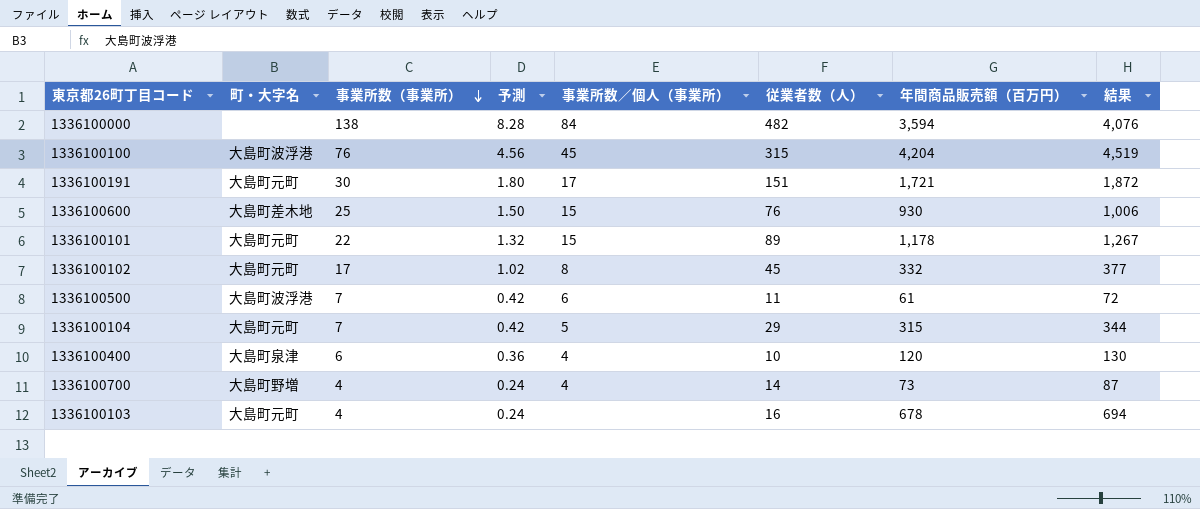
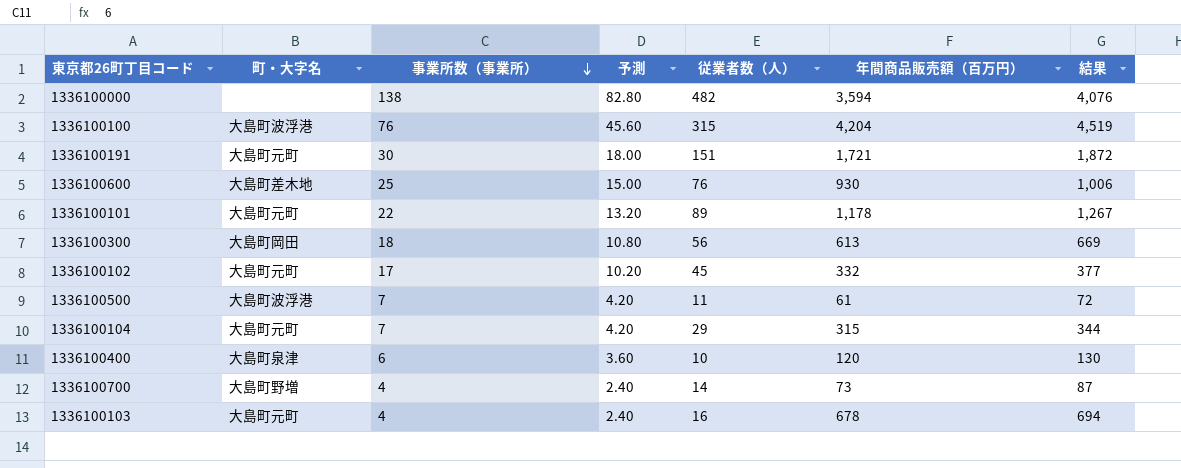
column 事業所数／個人（事業所） | position: 5 -> none
column 予測 | formula: [事業所数（事業所）] * 0.06 -> [事業所数（事業所）] * 0.6
row 1336100300: none -> 大島町岡田 | 18 | 10.80 | 56 | 613 | 669

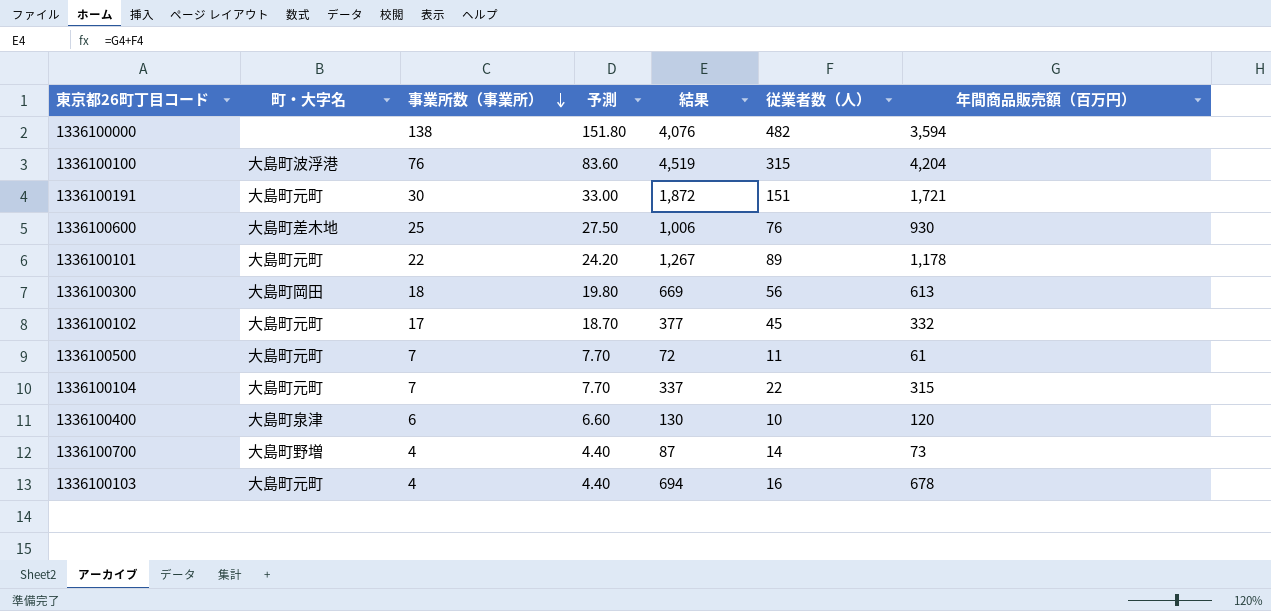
column 予測 | formula: [事業所数（事業所）] * 0.6 -> [事業所数（事業所）] * 1.1
column 結果 | position: 7 -> 5
1336100500 | 町・大字名: 大島町波浮港 -> 大島町元町
1336100104 | 結果: 344 -> 337
1336100104 | 従業者数（人）: 29 -> 22

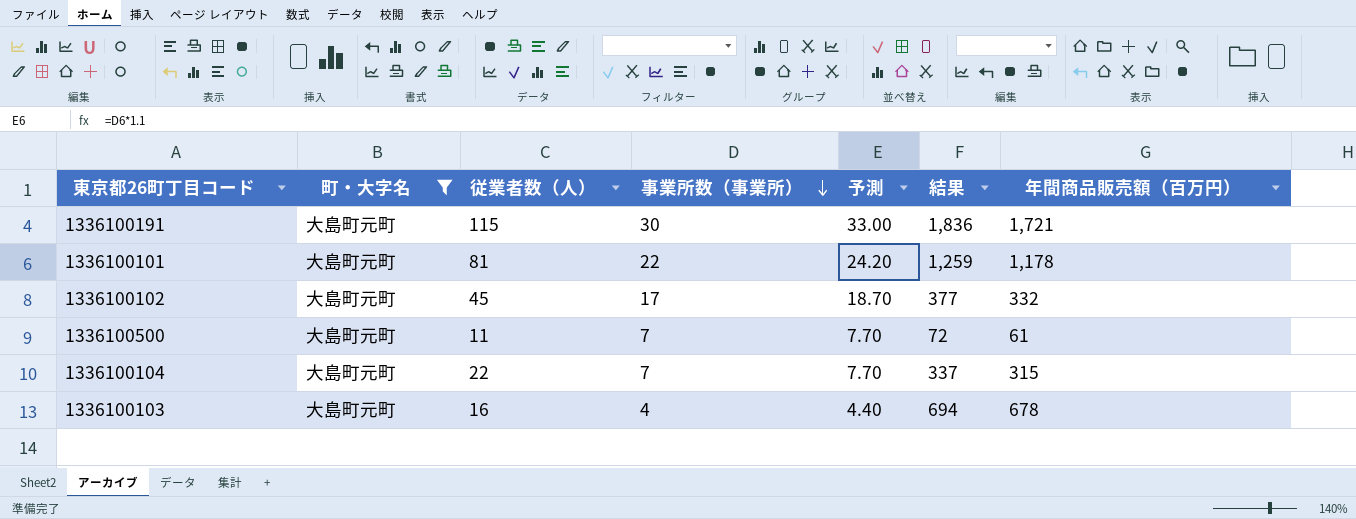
filter: none -> 町・大字名 = 大島町元町
column 従業者数（人） | position: 6 -> 3
1336100191 | 従業者数（人）: 151 -> 115
1336100191 | 結果: 1,872 -> 1,836
1336100101 | 従業者数（人）: 89 -> 81
1336100101 | 結果: 1,267 -> 1,259

